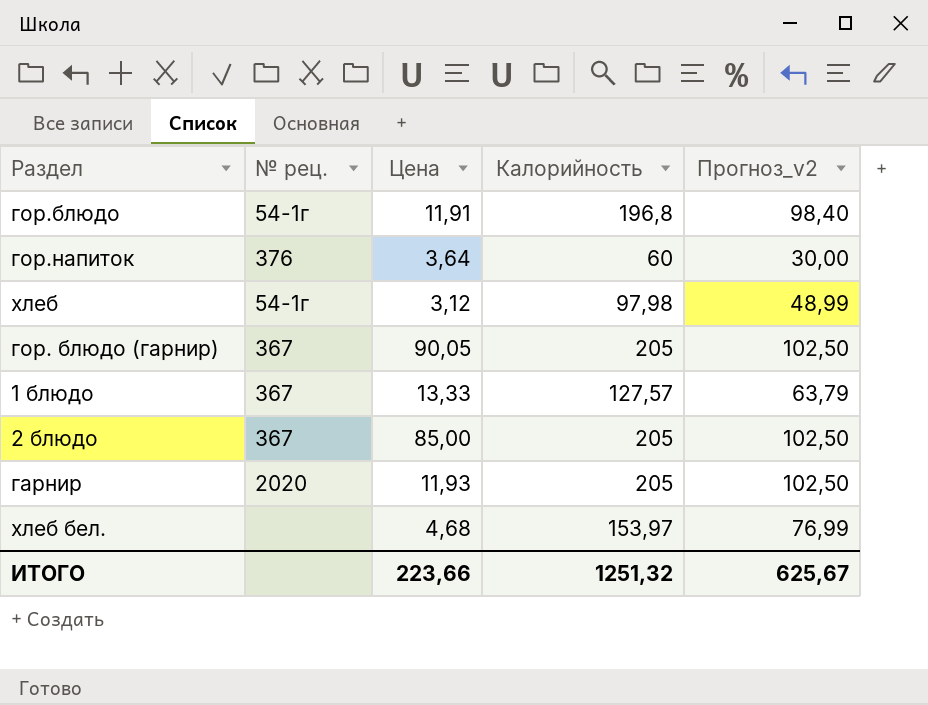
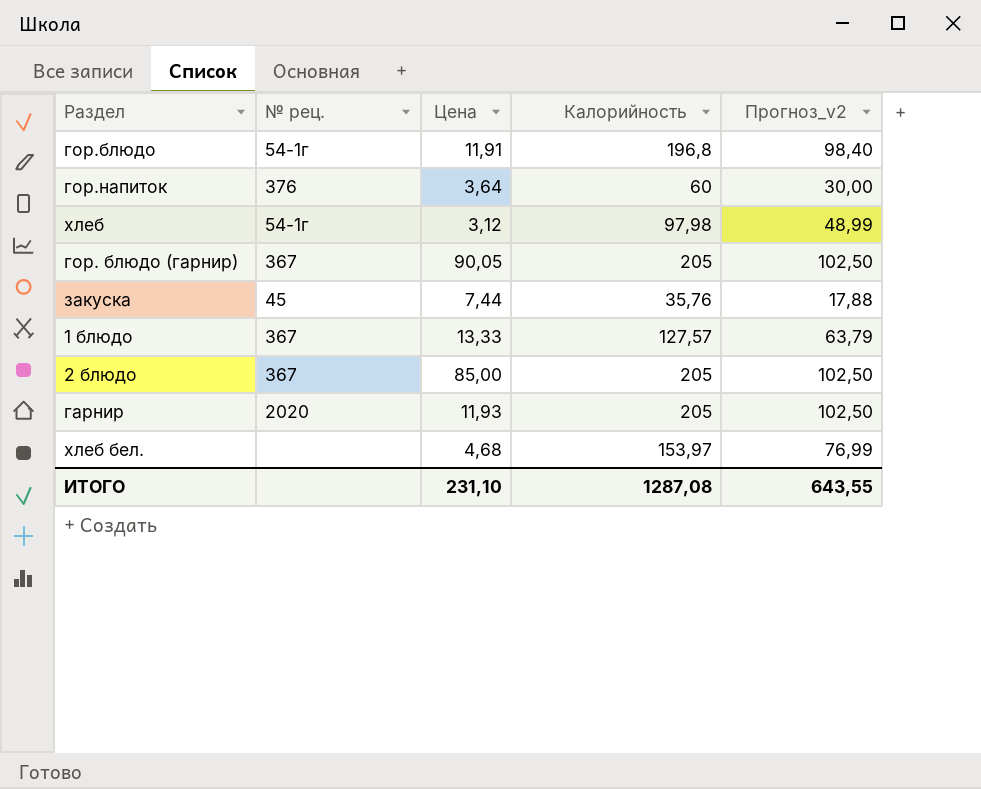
row закуска: none -> 45 | 7,44 | 35,76 | 17,88
ИТОГО | Цена: 223,66 -> 231,10
ИТОГО | Калорийность: 1251,32 -> 1287,08
ИТОГО | Прогноз_v2: 625,67 -> 643,55

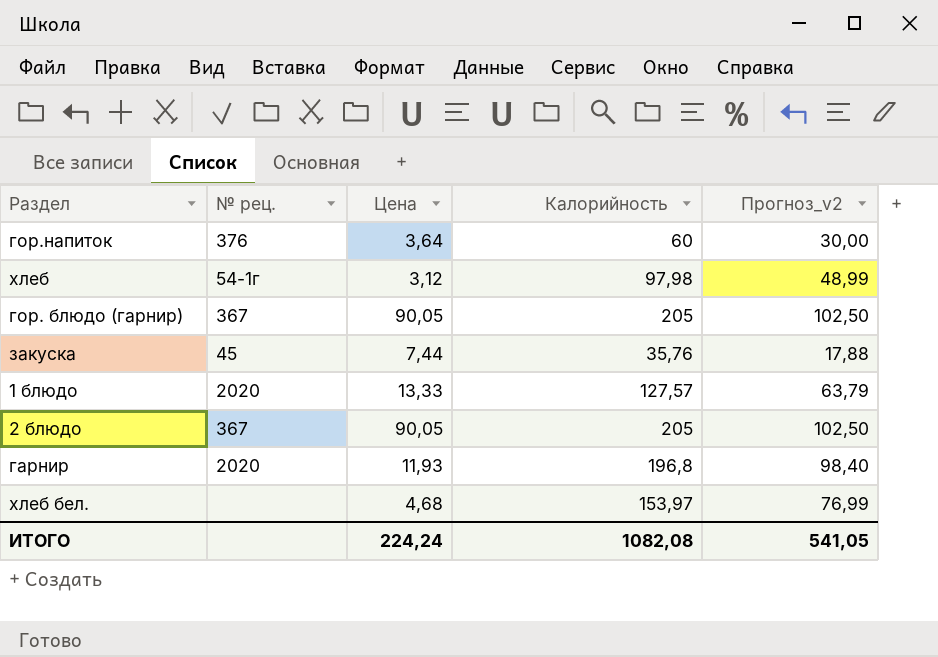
row гор.блюдо: 54-1г | 11,91 | 196,8 | 98,40 -> none
1 блюдо | № рец.: 367 -> 2020
2 блюдо | Цена: 85,00 -> 90,05
гарнир | Калорийность: 205 -> 196,8
гарнир | Прогноз_v2: 102,50 -> 98,40
ИТОГО | Цена: 231,10 -> 224,24
ИТОГО | Калорийность: 1287,08 -> 1082,08
ИТОГО | Прогноз_v2: 643,55 -> 541,05

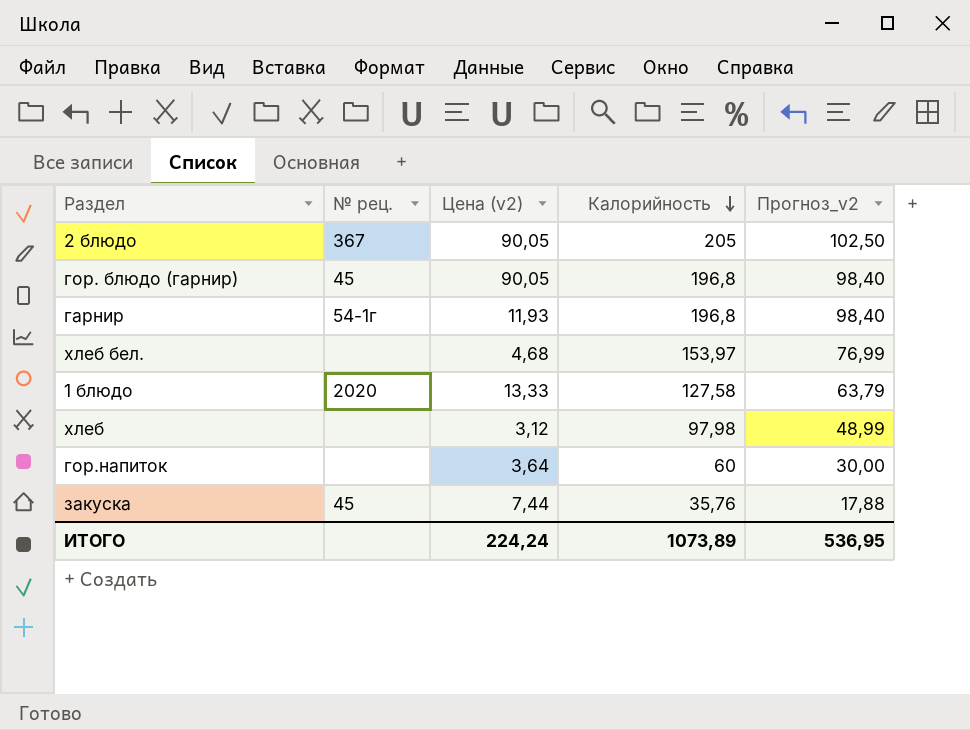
row order: none -> Калорийность descending
column name: Цена -> Цена (v2)
гор. блюдо (гарнир) | № рец.: 367 -> 45
гор. блюдо (гарнир) | Калорийность: 205 -> 196,8
гор. блюдо (гарнир) | Прогноз_v2: 102,50 -> 98,40
гарнир | № рец.: 2020 -> 54-1г
1 блюдо | Калорийность: 127,57 -> 127,58
хлеб | № рец.: 54-1г -> none
гор.напиток | № рец.: 376 -> none
ИТОГО | Калорийность: 1082,08 -> 1073,89
ИТОГО | Прогноз_v2: 541,05 -> 536,95

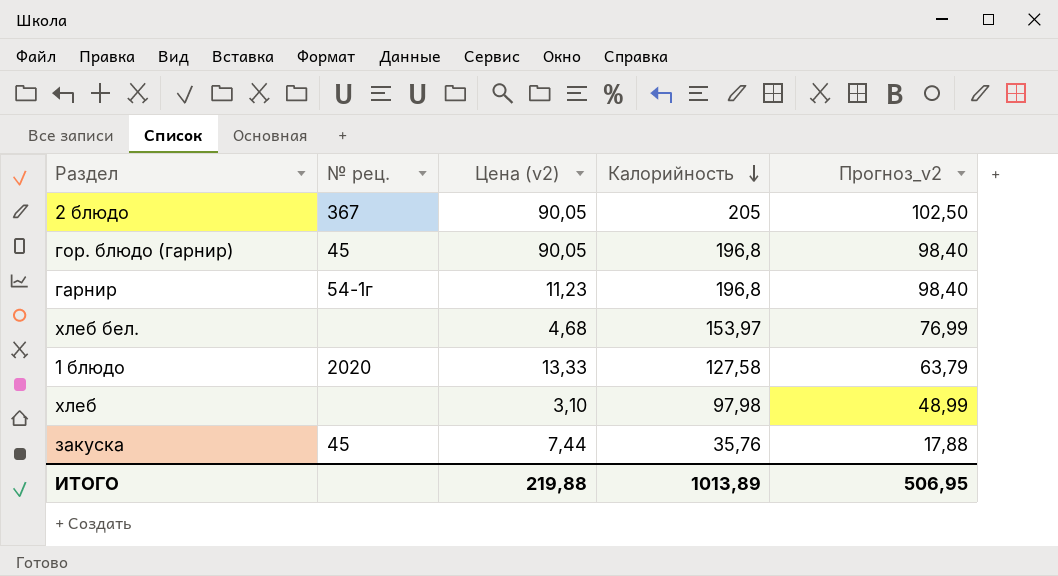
row гор.напиток: none | 3,64 | 60 | 30,00 -> none
гарнир | Цена (v2): 11,93 -> 11,23
хлеб | Цена (v2): 3,12 -> 3,10
ИТОГО | Цена (v2): 224,24 -> 219,88
ИТОГО | Калорийность: 1073,89 -> 1013,89
ИТОГО | Прогноз_v2: 536,95 -> 506,95

